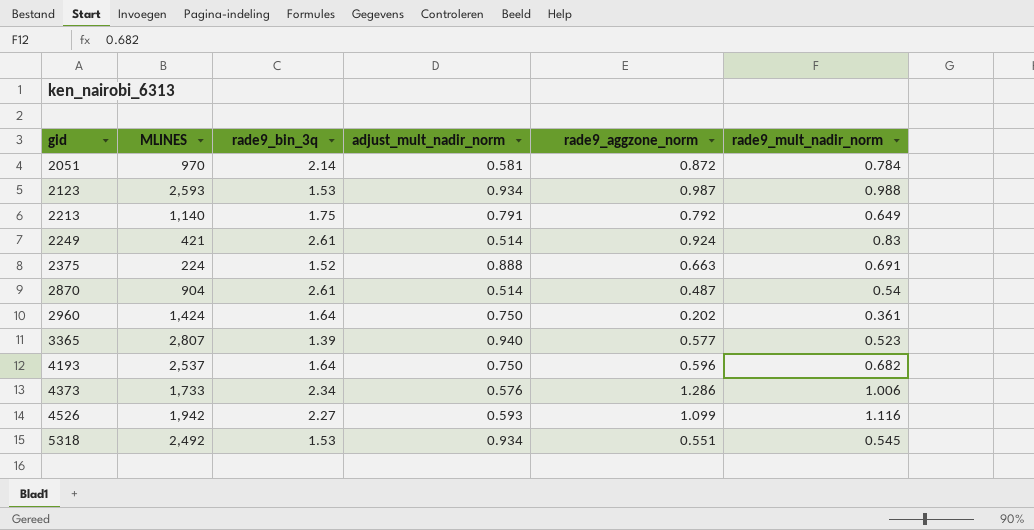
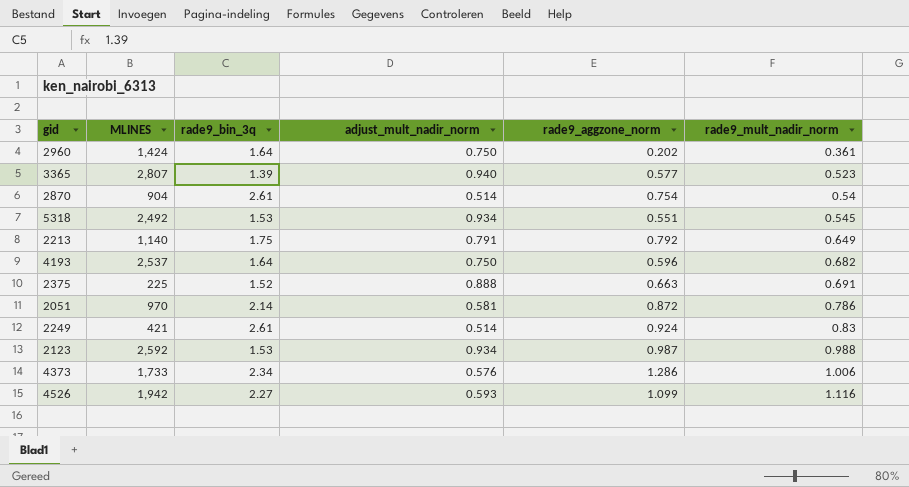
row order: gid ascending -> rade9_mult_nadir_norm ascending
2870 | rade9_aggzone_norm: 0.487 -> 0.754
2375 | MLINES: 224 -> 225
2051 | rade9_mult_nadir_norm: 0.784 -> 0.786
2123 | MLINES: 2,593 -> 2,592

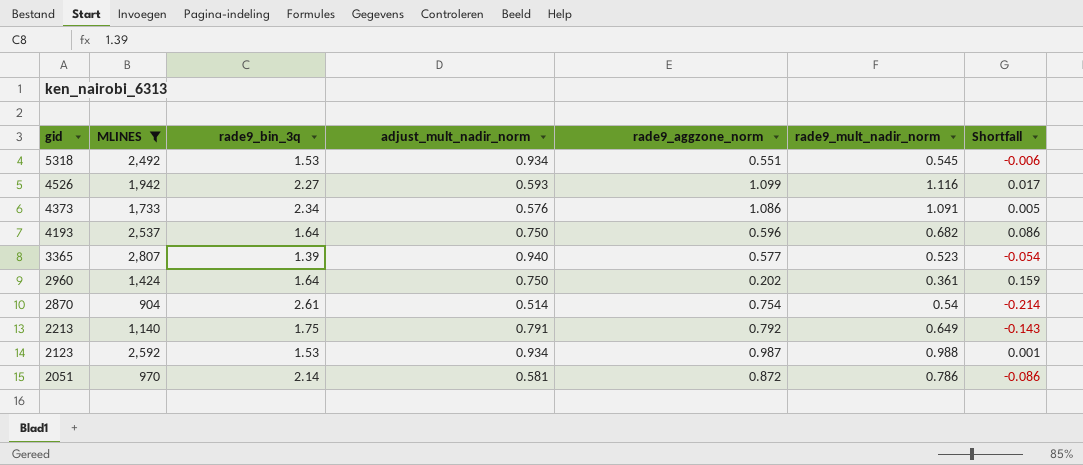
filter: none -> MLINES >= 904
row order: rade9_mult_nadir_norm ascending -> gid descending
column Shortfall | formula: none -> [rade9_mult_nadir_norm] - [rade9_aggzone_norm]
4373 | rade9_aggzone_norm: 1.286 -> 1.086
4373 | rade9_mult_nadir_norm: 1.006 -> 1.091

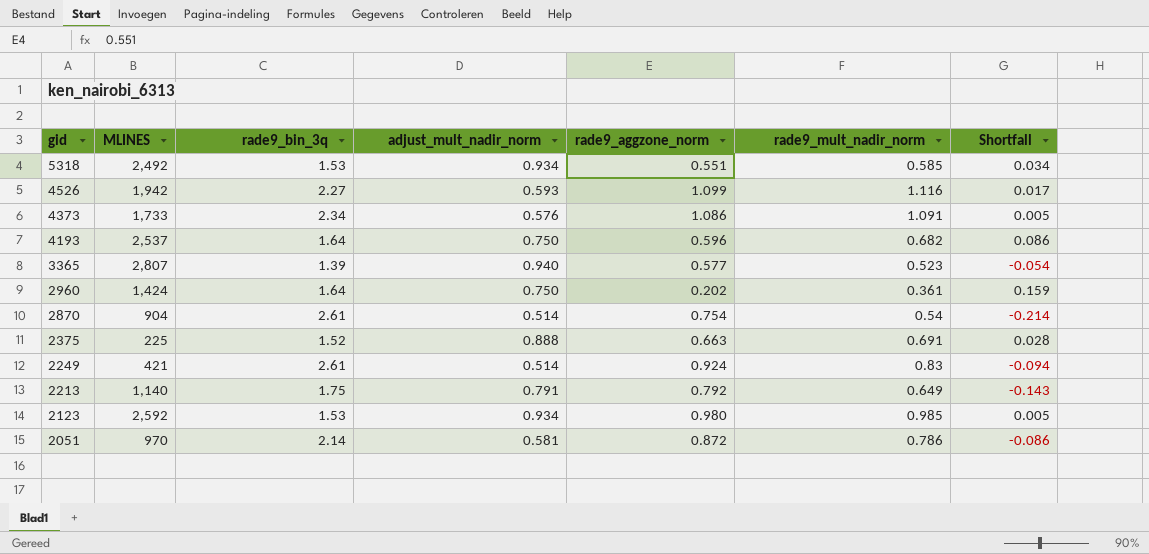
filter: MLINES >= 904 -> none
5318 | rade9_mult_nadir_norm: 0.545 -> 0.585
5318 | Shortfall: -0.006 -> 0.034
2123 | rade9_aggzone_norm: 0.987 -> 0.980
2123 | rade9_mult_nadir_norm: 0.988 -> 0.985
2123 | Shortfall: 0.001 -> 0.005

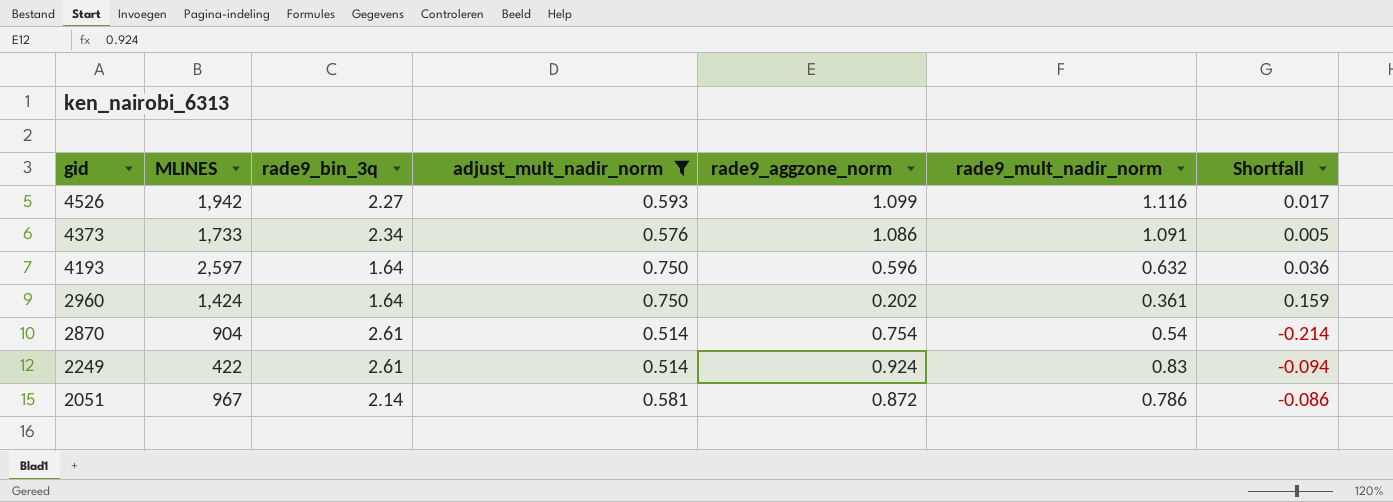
filter: none -> adjust_mult_nadir_norm <= 0.750
4193 | MLINES: 2,537 -> 2,597
4193 | rade9_mult_nadir_norm: 0.682 -> 0.632
4193 | Shortfall: 0.086 -> 0.036
2249 | MLINES: 421 -> 422
2051 | MLINES: 970 -> 967

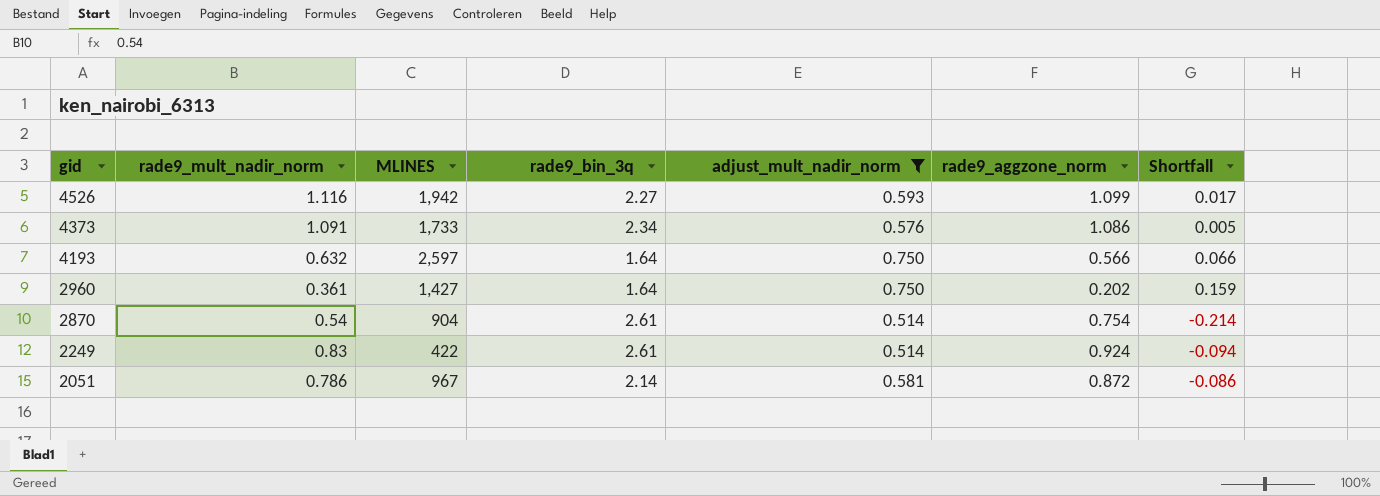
column rade9_mult_nadir_norm | position: 6 -> 2
4193 | rade9_aggzone_norm: 0.596 -> 0.566
4193 | Shortfall: 0.036 -> 0.066
2960 | MLINES: 1,424 -> 1,427

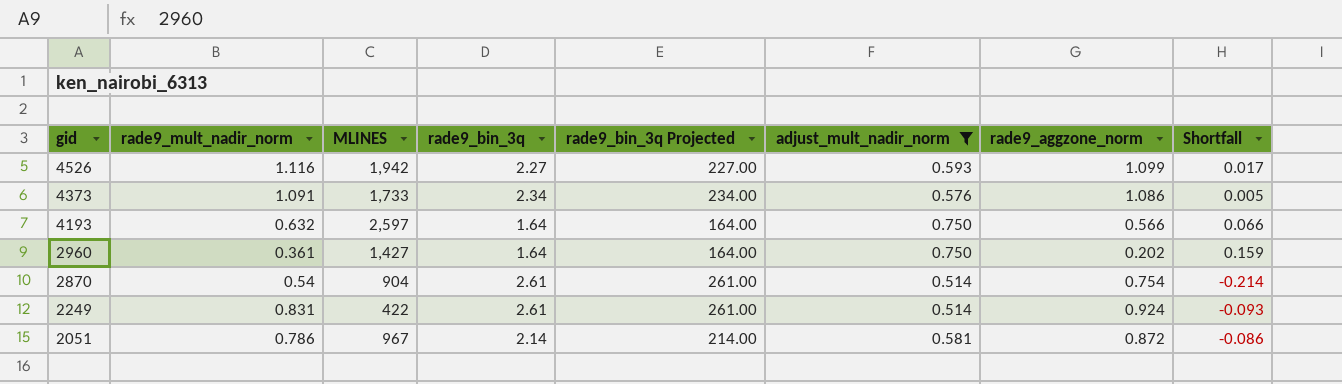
column rade9_bin_3q Projected | formula: none -> [rade9_bin_3q] * 100
2249 | rade9_mult_nadir_norm: 0.83 -> 0.831
2249 | Shortfall: -0.094 -> -0.093

